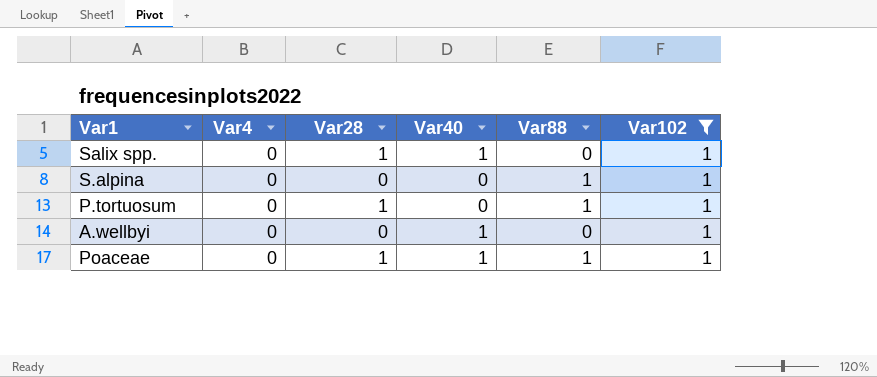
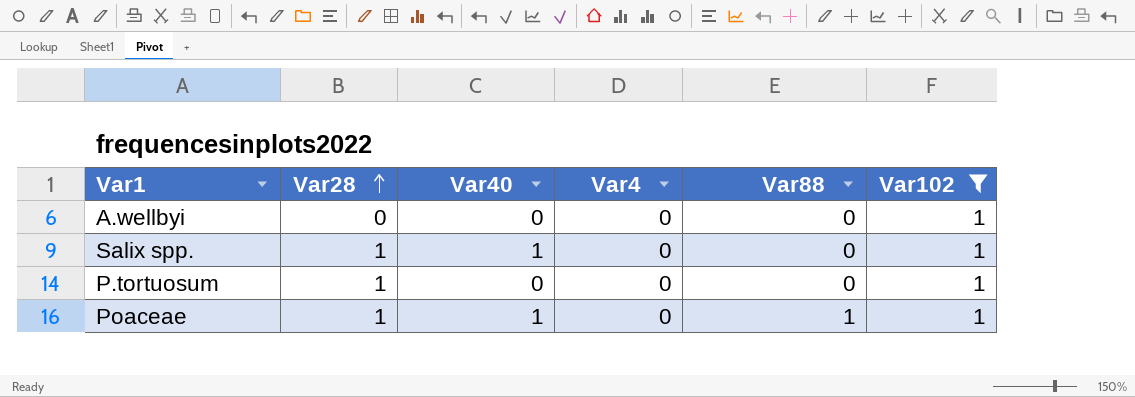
row order: none -> Var28 ascending
column Var4 | position: 2 -> 4
row S.alpina: 0 | 0 | 0 | 1 | 1 -> none
A.wellbyi | Var40: 1 -> 0
P.tortuosum | Var88: 1 -> 0

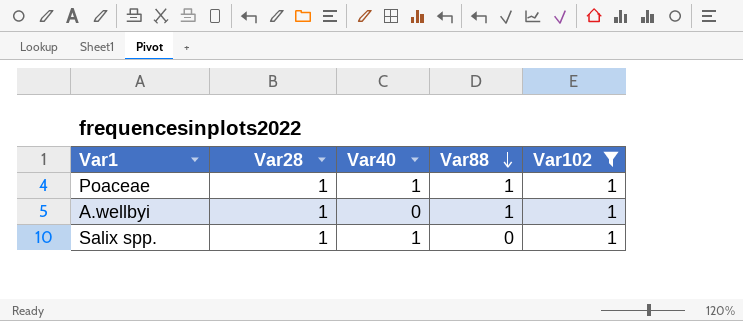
row order: Var28 ascending -> Var88 descending
column Var4 | position: 4 -> none
row P.tortuosum: 1 | 0 | 0 | 0 | 1 -> none
A.wellbyi | Var28: 0 -> 1
A.wellbyi | Var88: 0 -> 1

